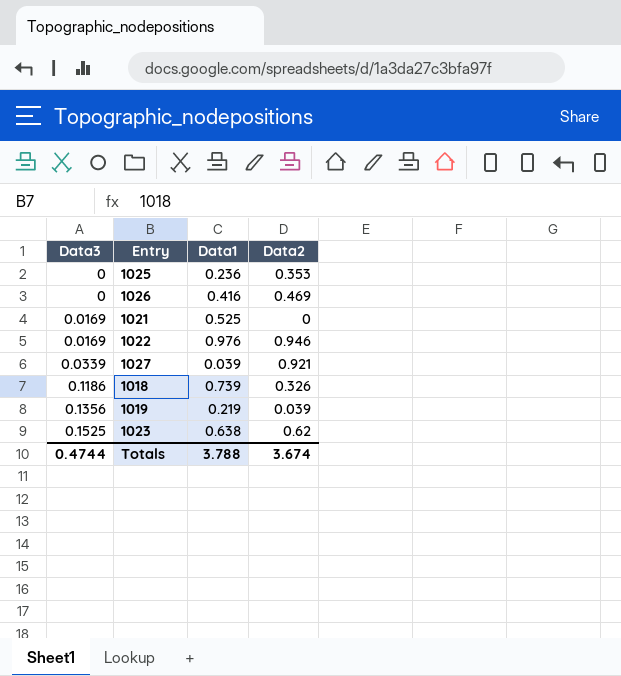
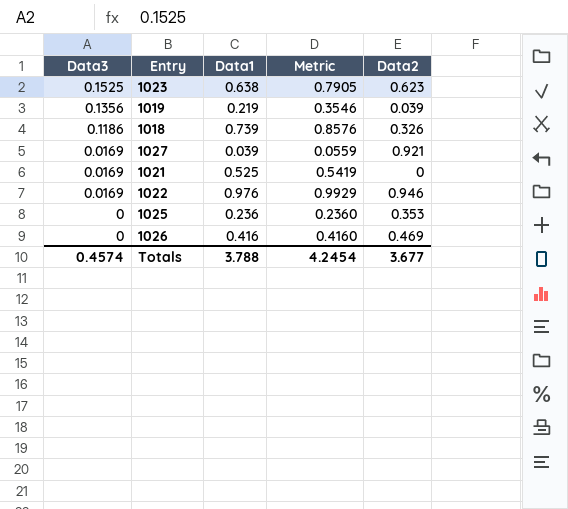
row order: Data3 ascending -> Data3 descending
column Metric | formula: none -> [Data3] + [Data1]
1023 | Data2: 0.62 -> 0.623
1027 | Data3: 0.0339 -> 0.0169
Totals | Data3: 0.4744 -> 0.4574
Totals | Data2: 3.674 -> 3.677

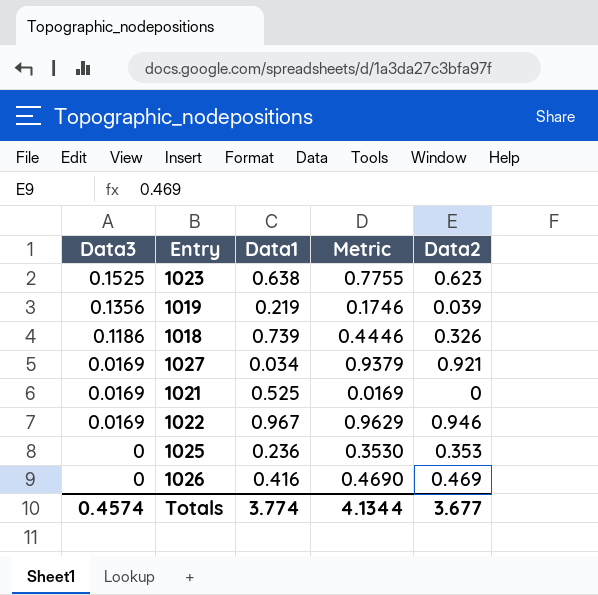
column Metric | formula: [Data3] + [Data1] -> [Data3] + [Data2]
1027 | Data1: 0.039 -> 0.034
1022 | Data1: 0.976 -> 0.967
Totals | Data1: 3.788 -> 3.774
Totals | Metric: 4.2454 -> 4.1344

